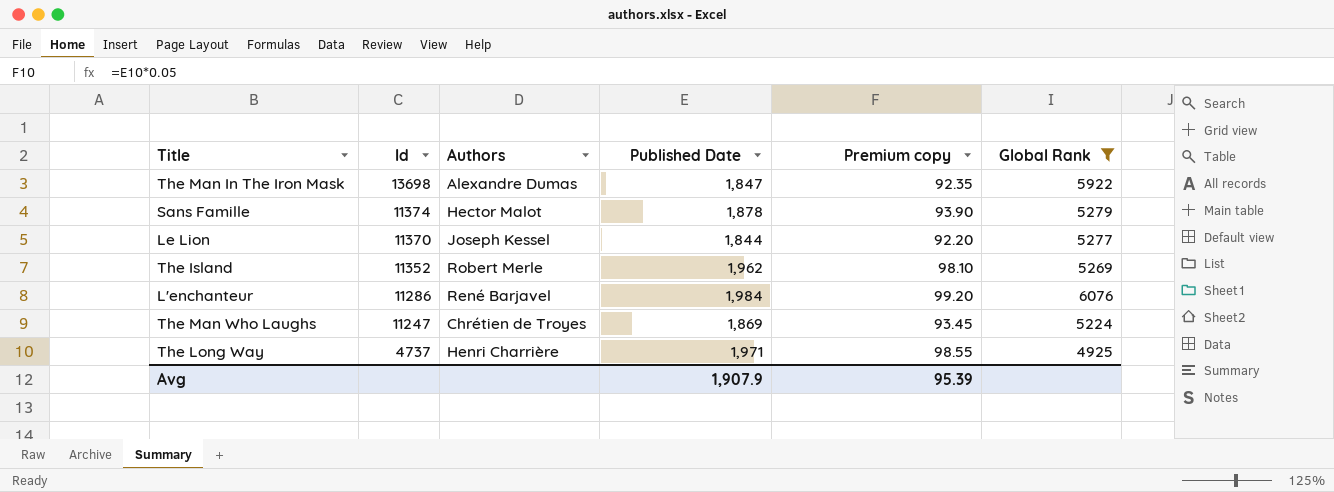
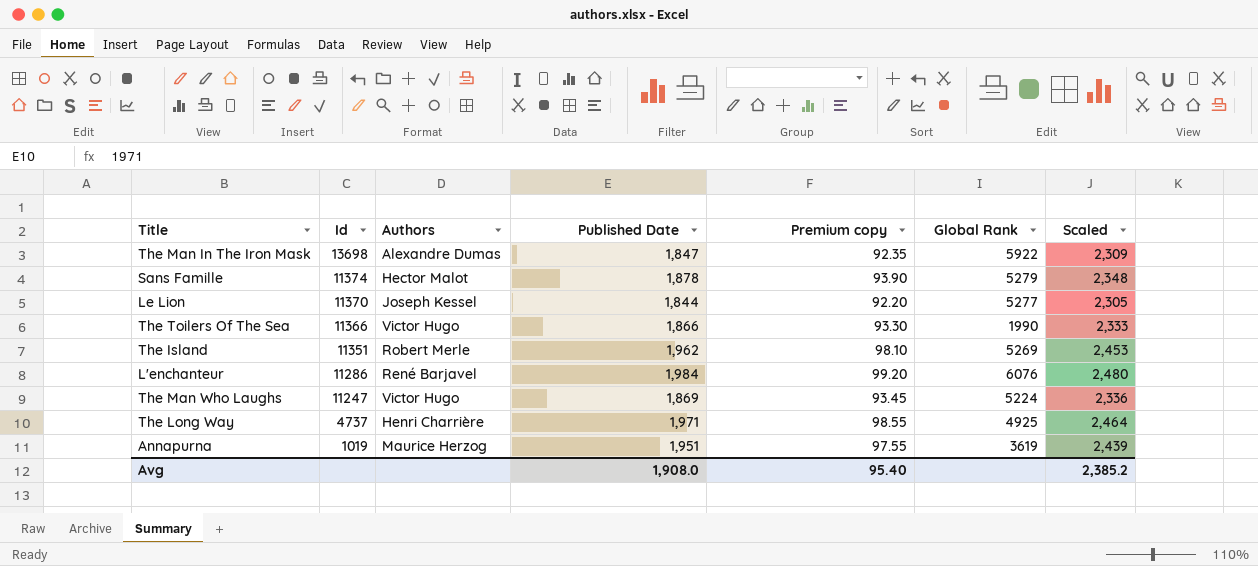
filter: Global Rank >= 4925 -> none
column Scaled | formula: none -> [Published Date] * 1.25
The Island | Id: 11352 -> 11351
The Man Who Laughs | Authors: Chrétien de Troyes -> Victor Hugo
Avg | Published Date: 1,907.9 -> 1,908.0
Avg | Premium copy: 95.39 -> 95.40

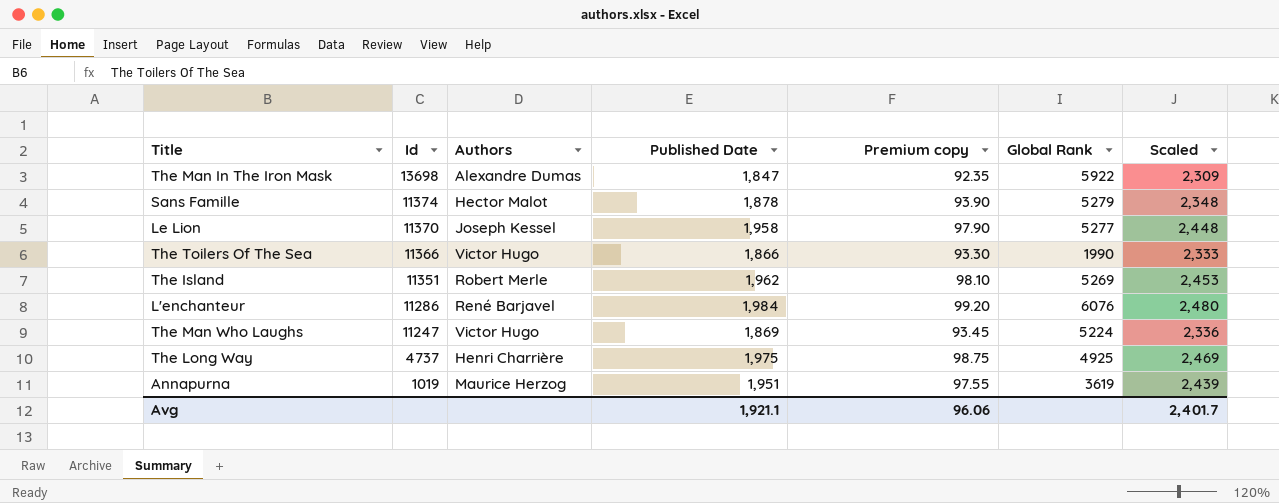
Le Lion | Published Date: 1,844 -> 1,958
Le Lion | Premium copy: 92.20 -> 97.90
Le Lion | Scaled: 2,305 -> 2,448
The Long Way | Published Date: 1,971 -> 1,975
The Long Way | Premium copy: 98.55 -> 98.75
The Long Way | Scaled: 2,464 -> 2,469
Avg | Published Date: 1,908.0 -> 1,921.1
Avg | Premium copy: 95.40 -> 96.06
Avg | Scaled: 2,385.2 -> 2,401.7

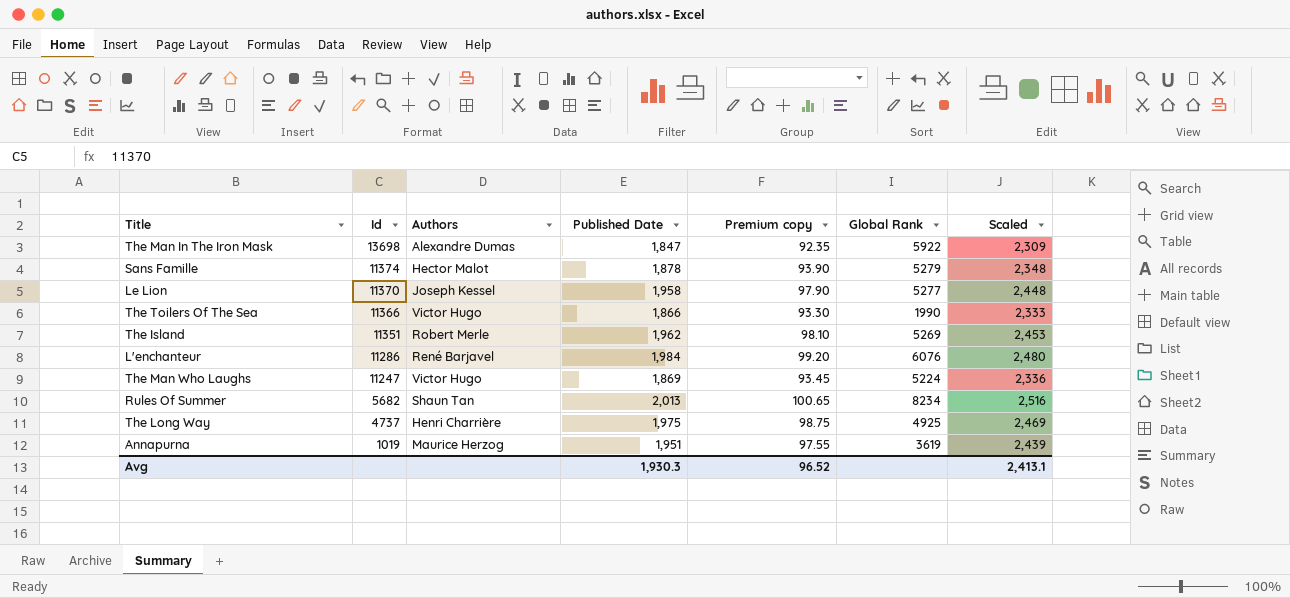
row Rules Of Summer: none -> 5682 | Shaun Tan | 2,013 | 100.65 | 8234 | 2,516
Avg | Published Date: 1,921.1 -> 1,930.3
Avg | Premium copy: 96.06 -> 96.52
Avg | Scaled: 2,401.7 -> 2,413.1

